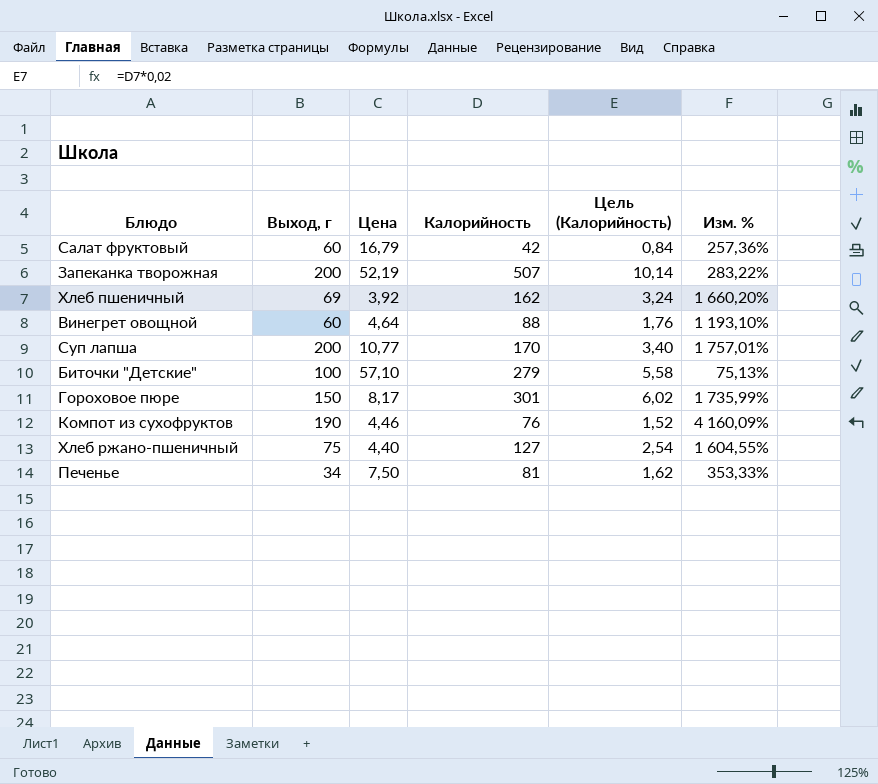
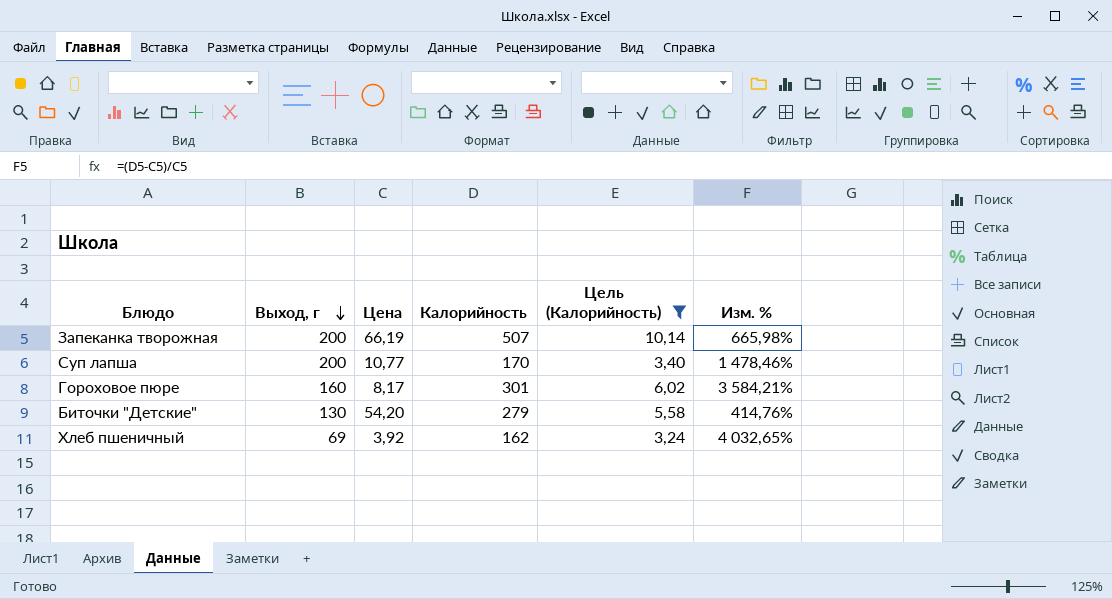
filter: none -> Цель (Калорийность) >= 3,24
row order: none -> Выход, г descending
column Изм. % | formula: ([Выход, г] - [Цена]) / [Цена] -> ([Калорийность] - [Цена]) / [Цена]
Запеканка творожная | Цена: 52,19 -> 66,19
Гороховое пюре | Выход, г: 150 -> 160
Биточки "Детские" | Выход, г: 100 -> 130
Биточки "Детские" | Цена: 57,10 -> 54,20

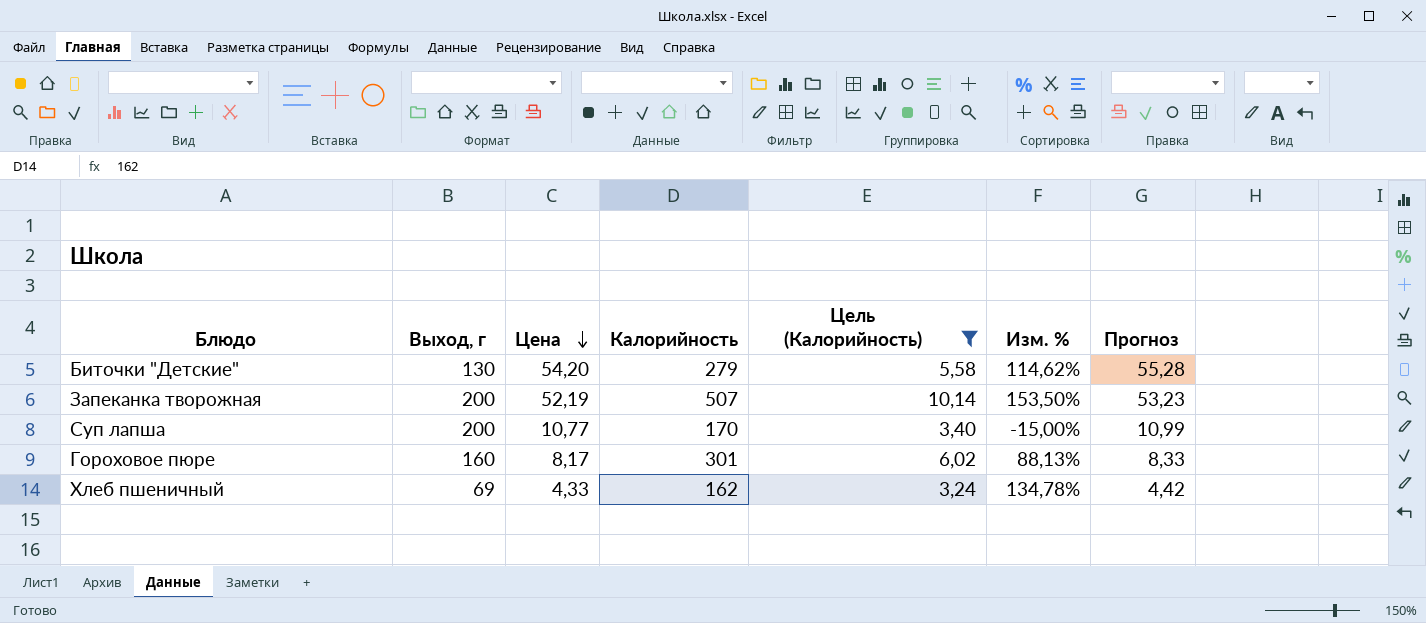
row order: Выход, г descending -> Цена descending
column Изм. % | formula: ([Калорийность] - [Цена]) / [Цена] -> ([Калорийность] - [Выход, г]) / [Выход, г]
column Прогноз | formula: none -> [Цена] * 1,02
Запеканка творожная | Цена: 66,19 -> 52,19
Хлеб пшеничный | Цена: 3,92 -> 4,33

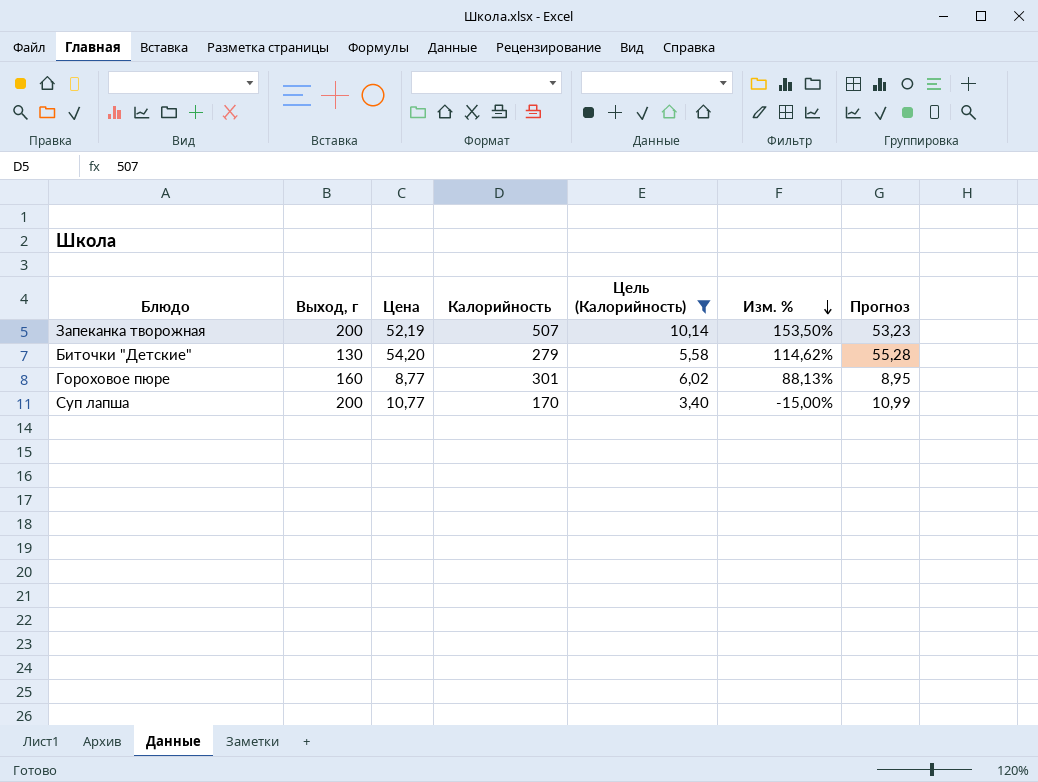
row order: Цена descending -> Изм. % descending
row Хлеб пшеничный: 69 | 4,33 | 162 | 3,24 | 134,78% | 4,42 -> none
Гороховое пюре | Цена: 8,17 -> 8,77
Гороховое пюре | Прогноз: 8,33 -> 8,95

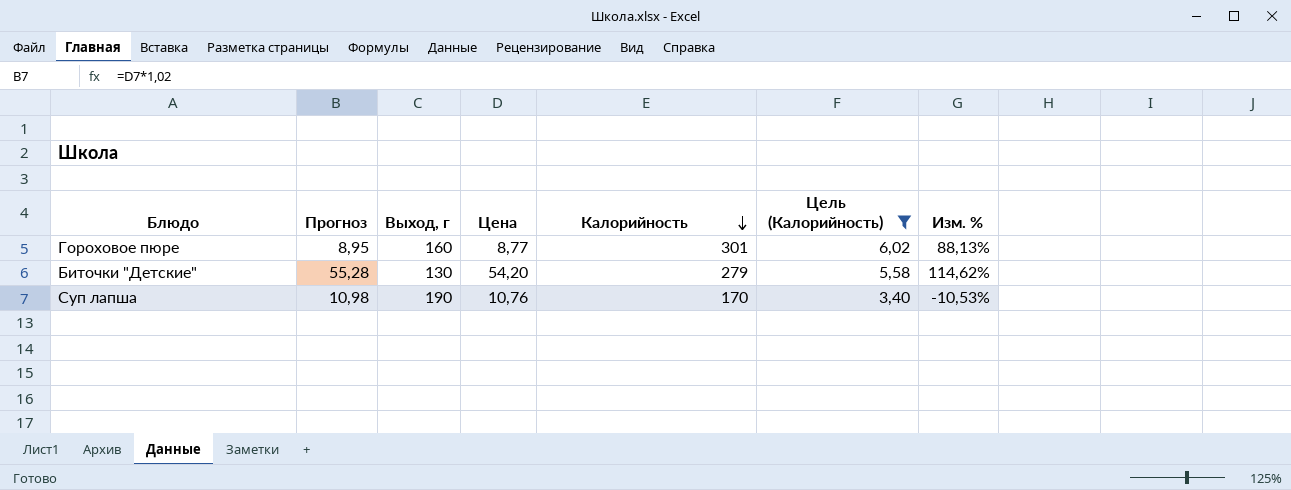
row order: Изм. % descending -> Калорийность descending
column Прогноз | position: 7 -> 2
row Запеканка творожная: 200 | 52,19 | 507 | 10,14 | 153,50% | 53,23 -> none
Суп лапша | Прогноз: 10,99 -> 10,98
Суп лапша | Выход, г: 200 -> 190
Суп лапша | Цена: 10,77 -> 10,76
Суп лапша | Изм. %: -15,00% -> -10,53%

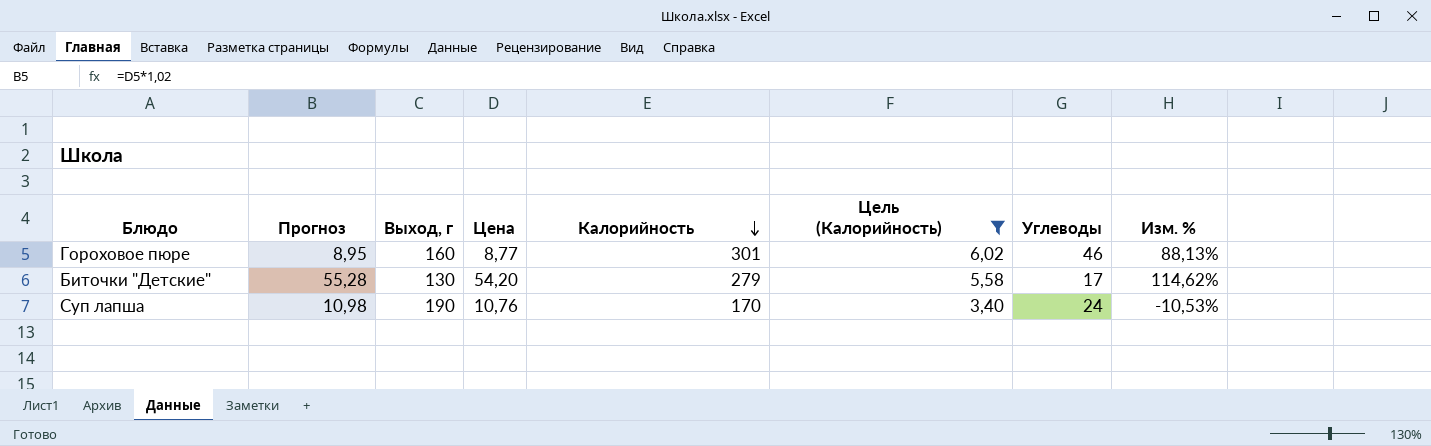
column Углеводы | position: none -> 7

